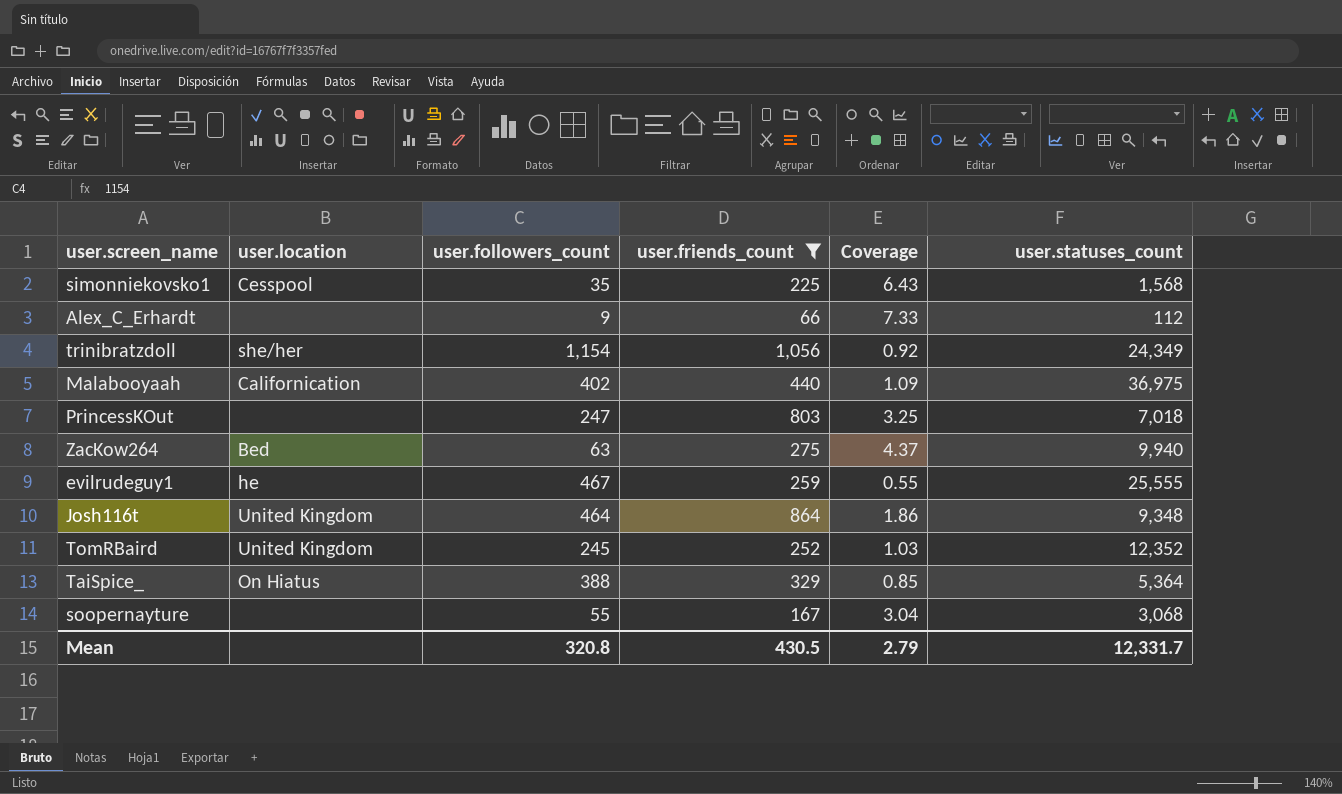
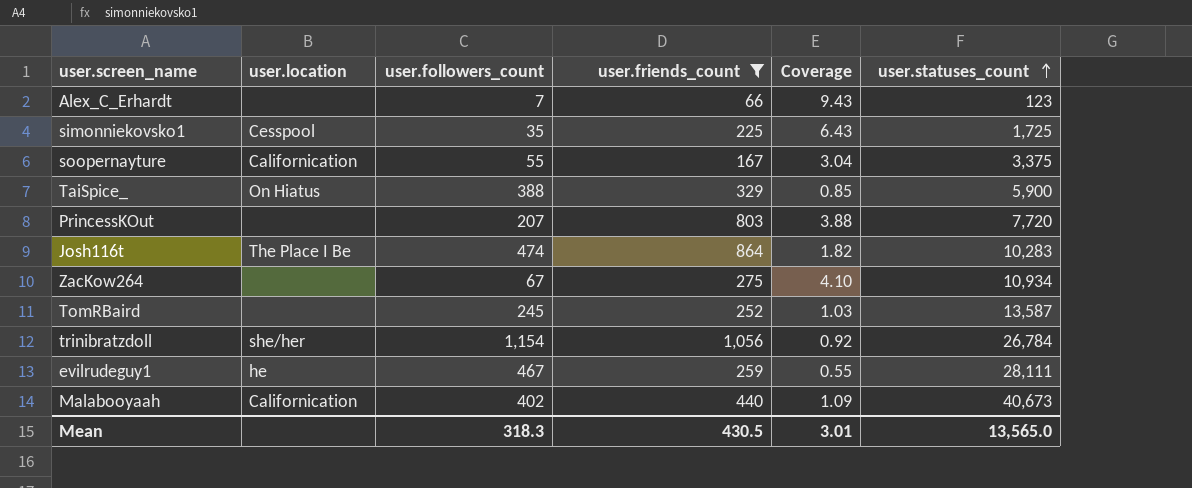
row order: none -> user.statuses_count ascending
Alex_C_Erhardt | user.followers_count: 9 -> 7
Alex_C_Erhardt | Coverage: 7.33 -> 9.43
Alex_C_Erhardt | user.statuses_count: 112 -> 123
simonniekovsko1 | user.statuses_count: 1,568 -> 1,725
soopernayture | user.location: none -> Californication
soopernayture | user.statuses_count: 3,068 -> 3,375
TaiSpice_ | user.statuses_count: 5,364 -> 5,900
PrincessKOut | user.followers_count: 247 -> 207
PrincessKOut | Coverage: 3.25 -> 3.88
PrincessKOut | user.statuses_count: 7,018 -> 7,720
Josh116t | user.location: United Kingdom -> The Place I Be
Josh116t | user.followers_count: 464 -> 474
Josh116t | Coverage: 1.86 -> 1.82
Josh116t | user.statuses_count: 9,348 -> 10,283
ZacKow264 | user.location: Bed -> none
ZacKow264 | user.followers_count: 63 -> 67
ZacKow264 | Coverage: 4.37 -> 4.10
ZacKow264 | user.statuses_count: 9,940 -> 10,934
TomRBaird | user.location: United Kingdom -> none
TomRBaird | user.statuses_count: 12,352 -> 13,587
trinibratzdoll | user.statuses_count: 24,349 -> 26,784
evilrudeguy1 | user.statuses_count: 25,555 -> 28,111
Malabooyaah | user.statuses_count: 36,975 -> 40,673
Mean | user.followers_count: 320.8 -> 318.3
Mean | Coverage: 2.79 -> 3.01
Mean | user.statuses_count: 12,331.7 -> 13,565.0

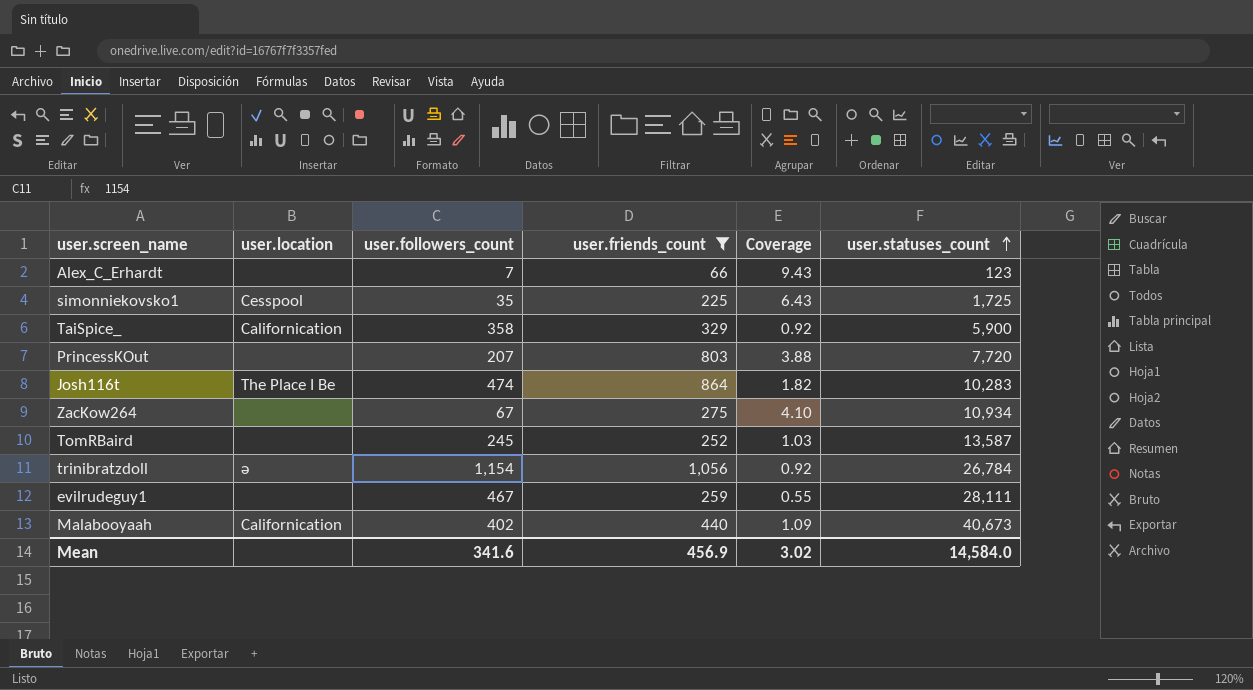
row soopernayture: Californication | 55 | 167 | 3.04 | 3,375 -> none
TaiSpice_ | user.location: On Hiatus -> Californication
TaiSpice_ | user.followers_count: 388 -> 358
TaiSpice_ | Coverage: 0.85 -> 0.92
trinibratzdoll | user.location: she/her -> ə
evilrudeguy1 | user.location: he -> none
Mean | user.followers_count: 318.3 -> 341.6
Mean | user.friends_count: 430.5 -> 456.9
Mean | Coverage: 3.01 -> 3.02
Mean | user.statuses_count: 13,565.0 -> 14,584.0

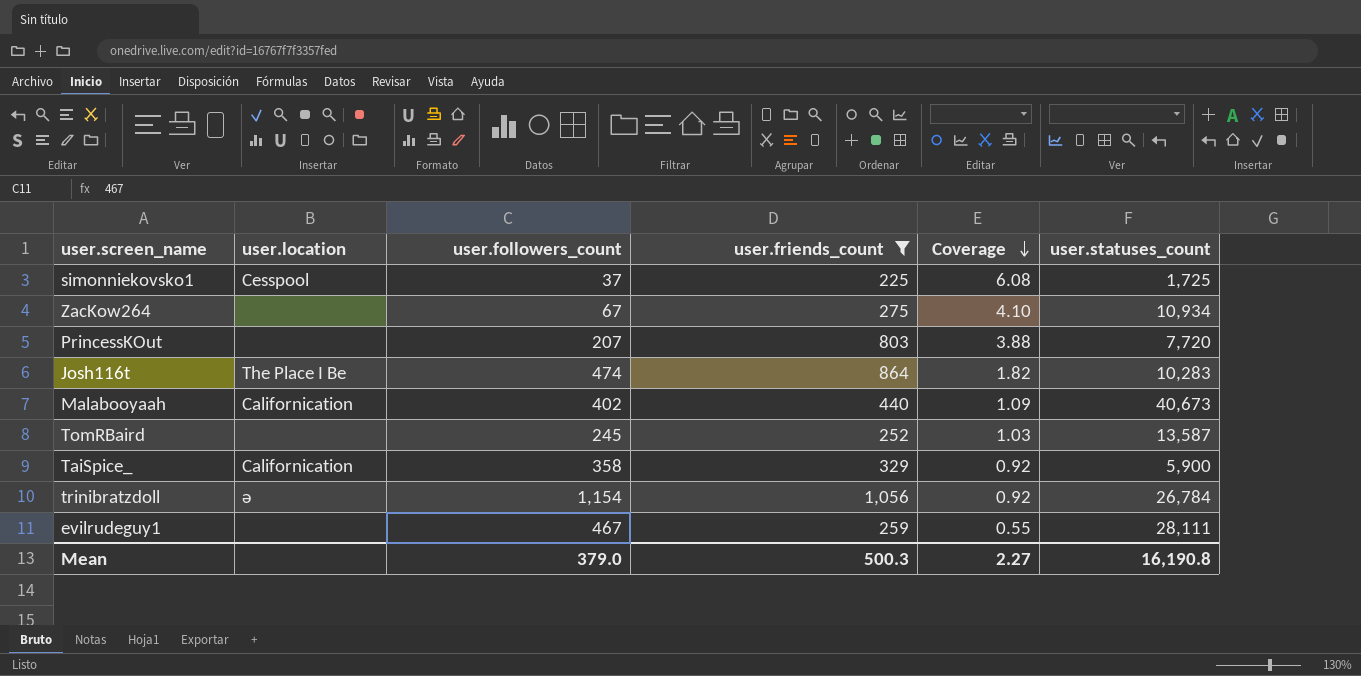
row order: user.statuses_count ascending -> Coverage descending
row Alex_C_Erhardt: none | 7 | 66 | 9.43 | 123 -> none
simonniekovsko1 | user.followers_count: 35 -> 37
simonniekovsko1 | Coverage: 6.43 -> 6.08
Mean | user.followers_count: 341.6 -> 379.0
Mean | user.friends_count: 456.9 -> 500.3
Mean | Coverage: 3.02 -> 2.27
Mean | user.statuses_count: 14,584.0 -> 16,190.8

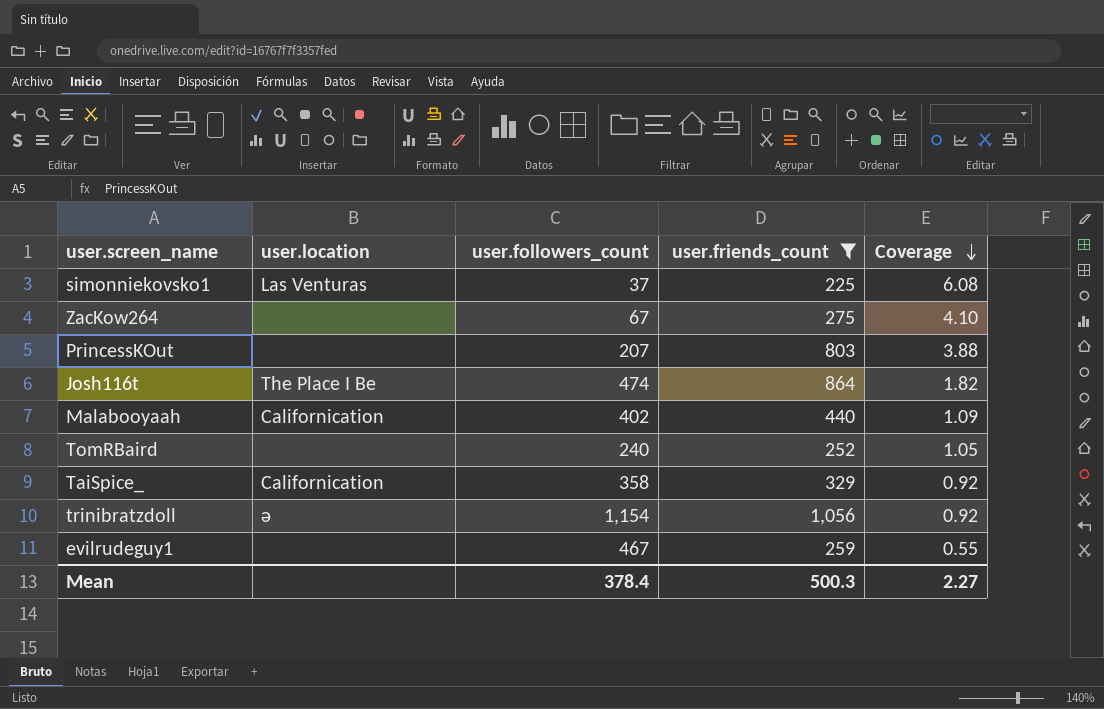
column user.statuses_count | position: 6 -> none
simonniekovsko1 | user.location: Cesspool -> Las Venturas
TomRBaird | user.followers_count: 245 -> 240
TomRBaird | Coverage: 1.03 -> 1.05
Mean | user.followers_count: 379.0 -> 378.4

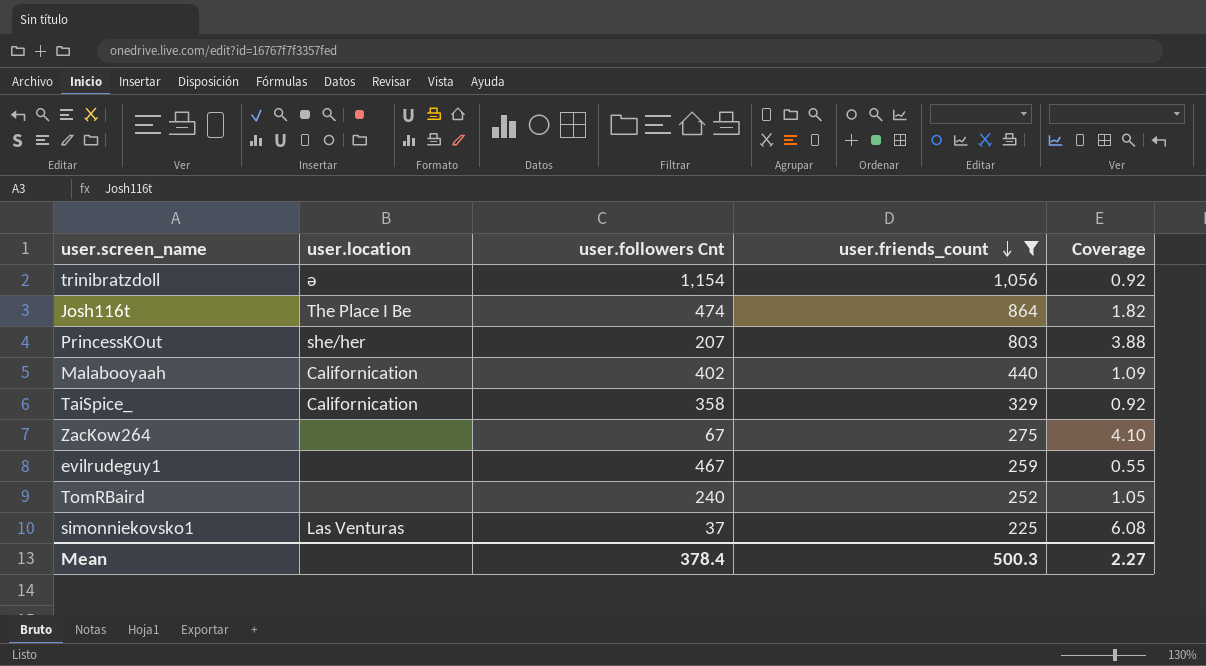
row order: Coverage descending -> user.friends_count descending
column name: user.followers_count -> user.followers Cnt
PrincessKOut | user.location: none -> she/her

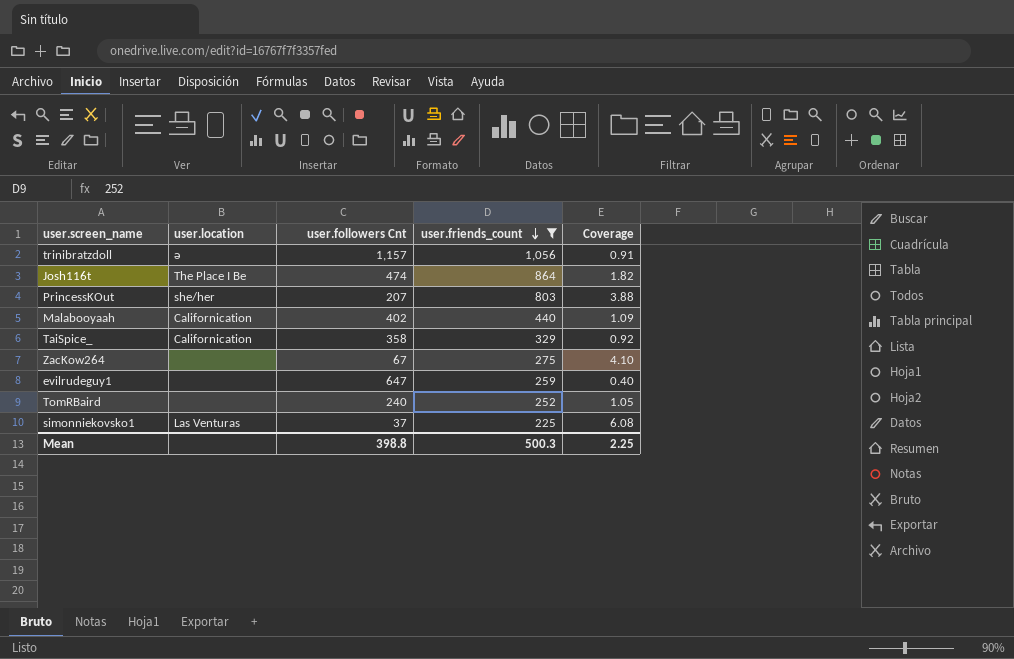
trinibratzdoll | user.followers Cnt: 1,154 -> 1,157
trinibratzdoll | Coverage: 0.92 -> 0.91
evilrudeguy1 | user.followers Cnt: 467 -> 647
evilrudeguy1 | Coverage: 0.55 -> 0.40
Mean | user.followers Cnt: 378.4 -> 398.8
Mean | Coverage: 2.27 -> 2.25

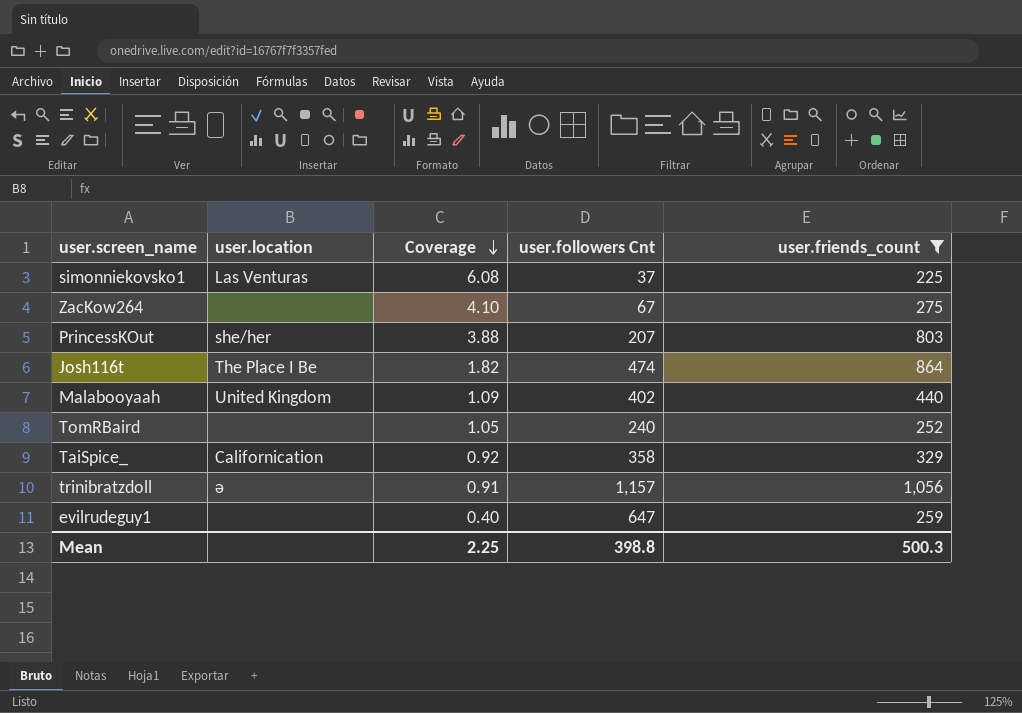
row order: user.friends_count descending -> Coverage descending
column Coverage | position: 5 -> 3
Malabooyaah | user.location: Californication -> United Kingdom

